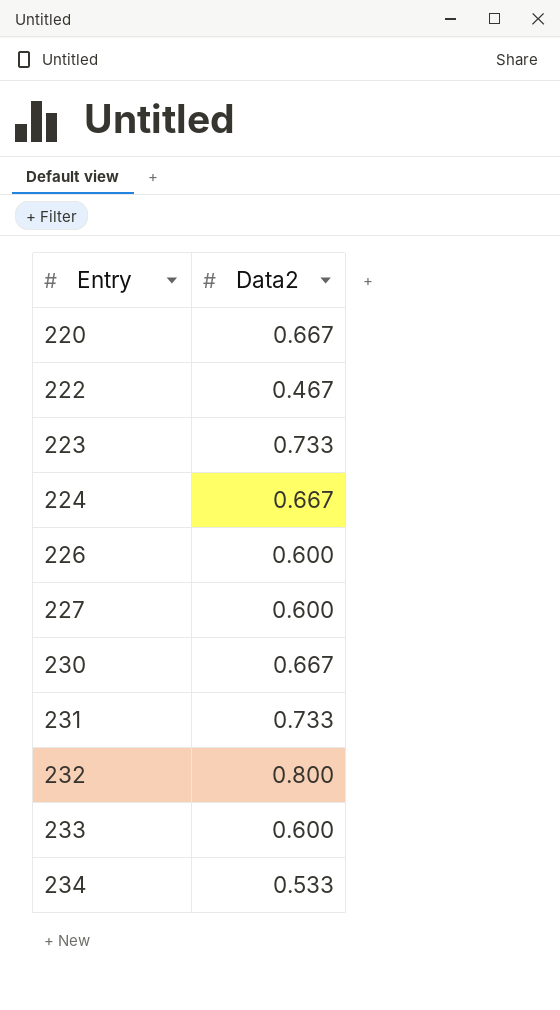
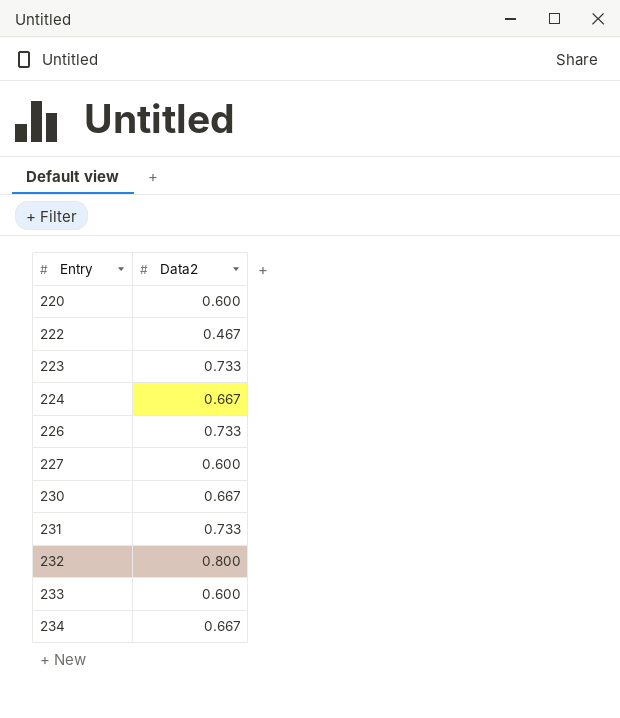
220 | Data2: 0.667 -> 0.600
226 | Data2: 0.600 -> 0.733
234 | Data2: 0.533 -> 0.667

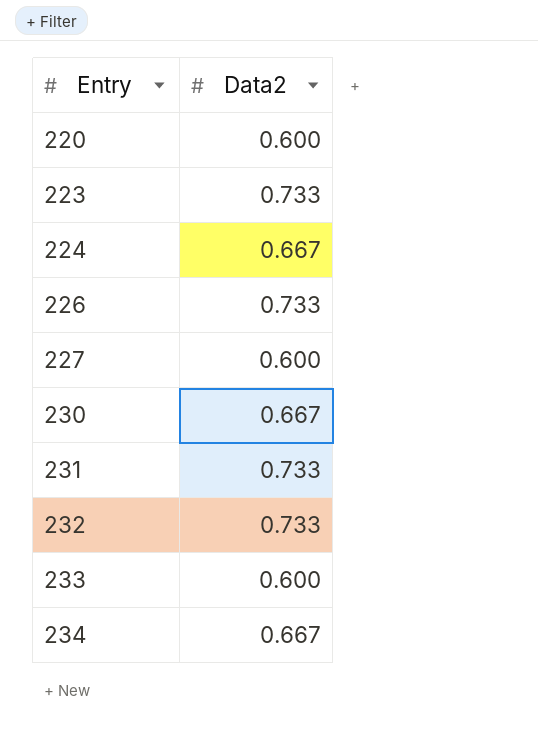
row 222: 0.467 -> none
232 | Data2: 0.800 -> 0.733

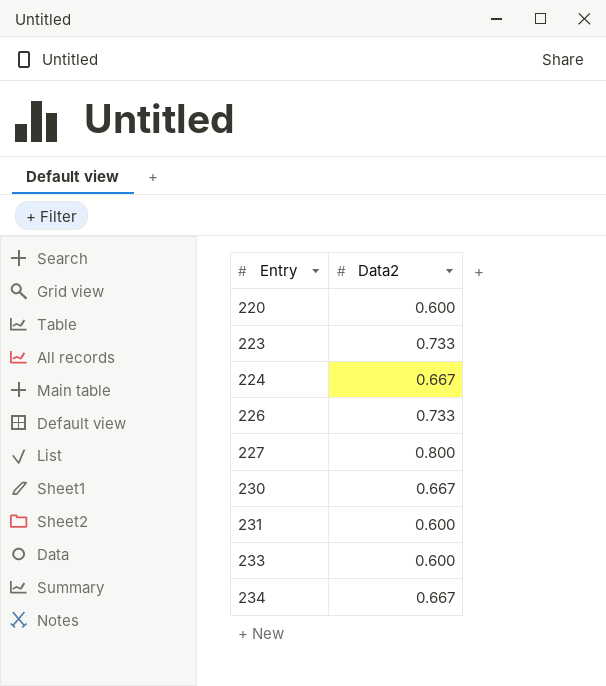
row 232: 0.733 -> none
227 | Data2: 0.600 -> 0.800
231 | Data2: 0.733 -> 0.600

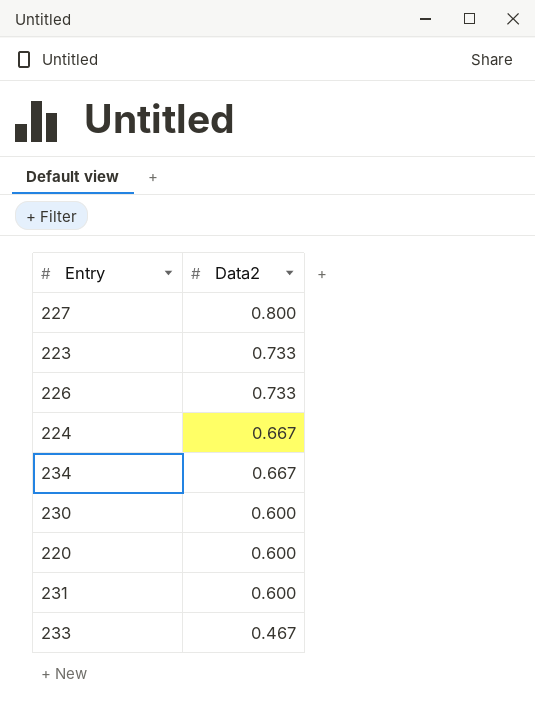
row order: Entry ascending -> Data2 descending
230 | Data2: 0.667 -> 0.600
233 | Data2: 0.600 -> 0.467

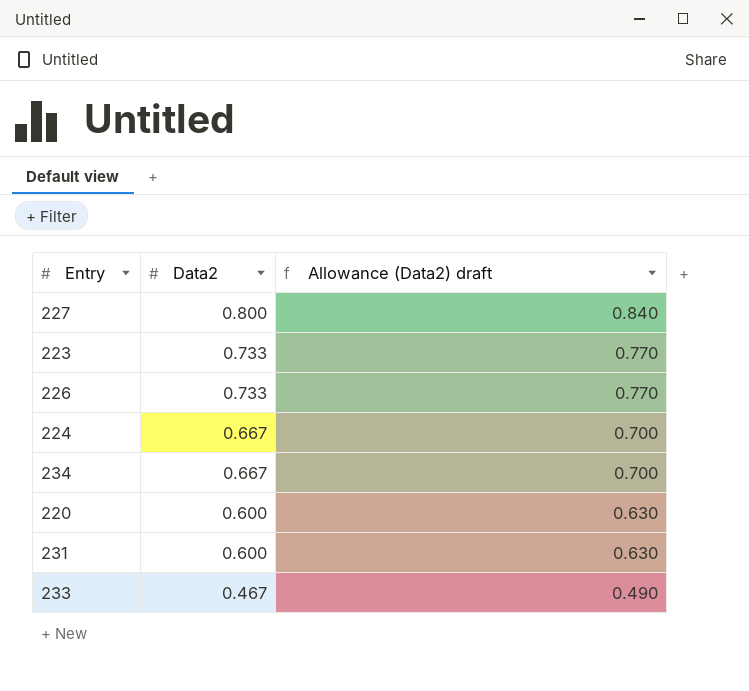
column Allowance (Data2) draft | formula: none -> [Data2] * 1.05
row 230: 0.600 -> none

